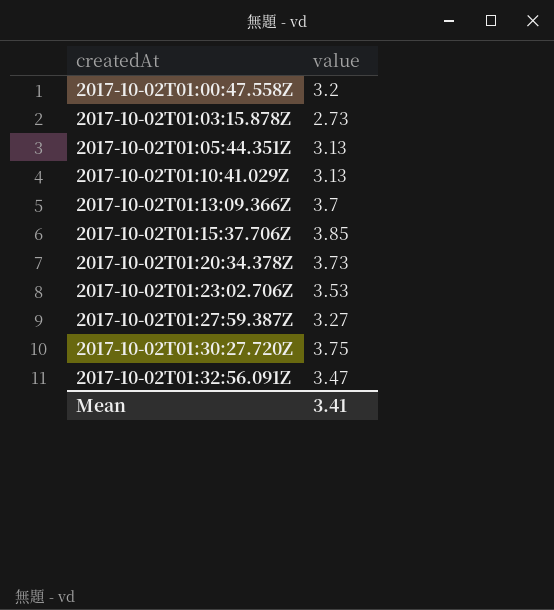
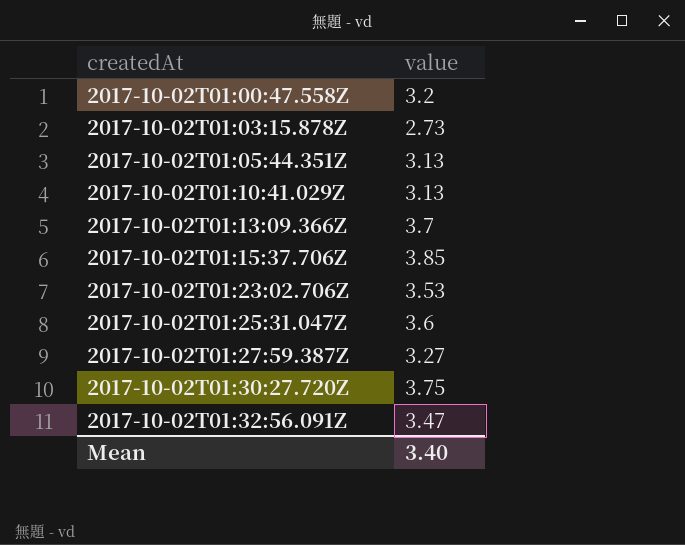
row 2017-10-02T01:20:34.378Z: 3.73 -> none
row 2017-10-02T01:25:31.047Z: none -> 3.6
Mean | value: 3.41 -> 3.40

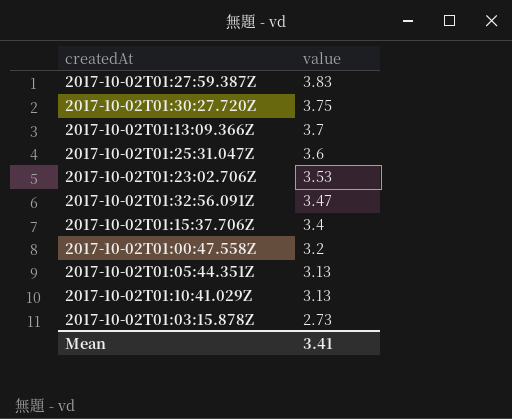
row order: createdAt ascending -> value descending
2017-10-02T01:27:59.387Z | value: 3.27 -> 3.83
2017-10-02T01:15:37.706Z | value: 3.85 -> 3.4
Mean | value: 3.40 -> 3.41

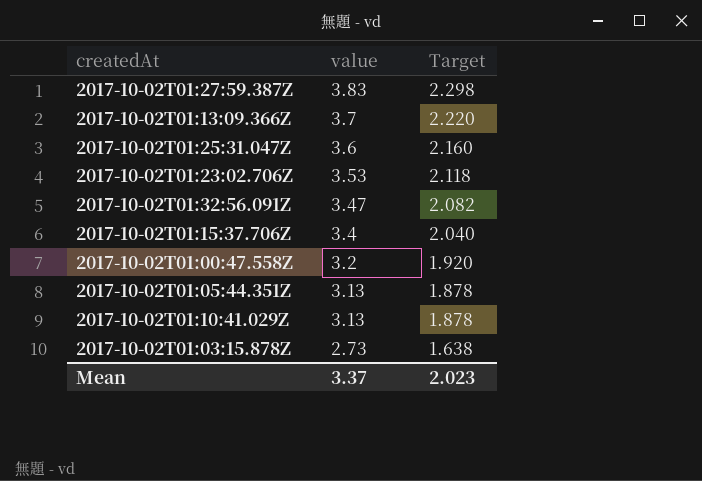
column Target | formula: none -> [value] * 0.6
row 2017-10-02T01:30:27.720Z: 3.75 -> none
Mean | value: 3.41 -> 3.37

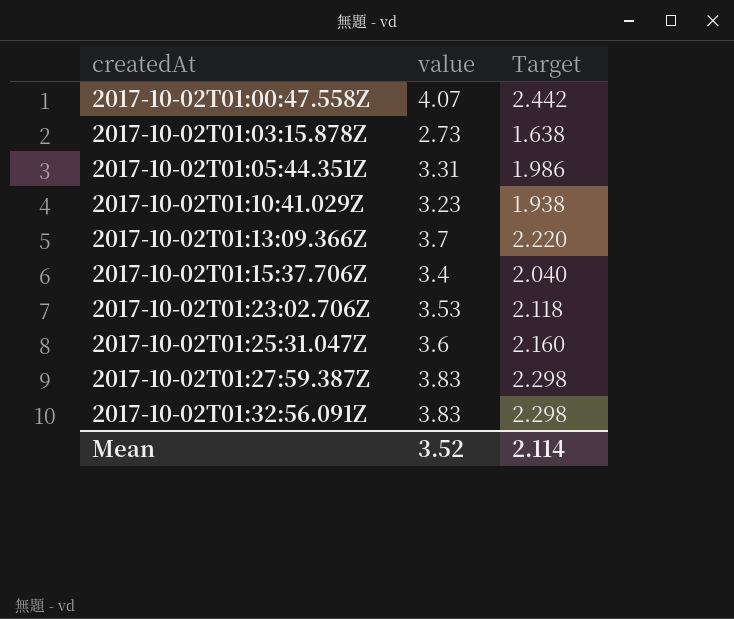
row order: value descending -> createdAt ascending
2017-10-02T01:00:47.558Z | value: 3.2 -> 4.07
2017-10-02T01:00:47.558Z | Target: 1.920 -> 2.442
2017-10-02T01:05:44.351Z | value: 3.13 -> 3.31
2017-10-02T01:05:44.351Z | Target: 1.878 -> 1.986
2017-10-02T01:10:41.029Z | value: 3.13 -> 3.23
2017-10-02T01:10:41.029Z | Target: 1.878 -> 1.938
2017-10-02T01:32:56.091Z | value: 3.47 -> 3.83
2017-10-02T01:32:56.091Z | Target: 2.082 -> 2.298
Mean | value: 3.37 -> 3.52
Mean | Target: 2.023 -> 2.114

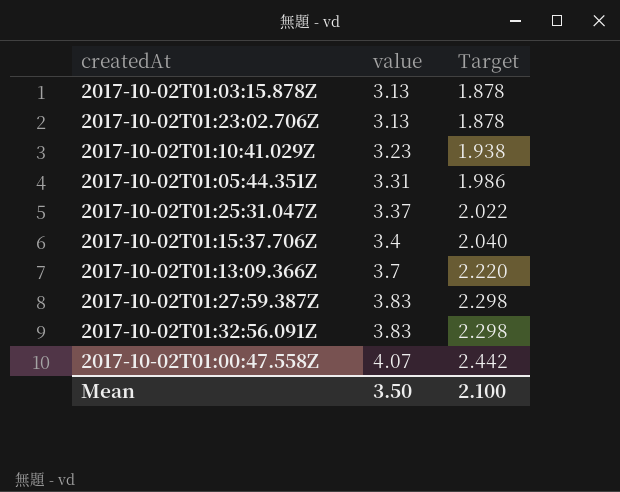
row order: createdAt ascending -> value ascending
2017-10-02T01:03:15.878Z | value: 2.73 -> 3.13
2017-10-02T01:03:15.878Z | Target: 1.638 -> 1.878
2017-10-02T01:23:02.706Z | value: 3.53 -> 3.13
2017-10-02T01:23:02.706Z | Target: 2.118 -> 1.878
2017-10-02T01:25:31.047Z | value: 3.6 -> 3.37
2017-10-02T01:25:31.047Z | Target: 2.160 -> 2.022
Mean | value: 3.52 -> 3.50
Mean | Target: 2.114 -> 2.100

